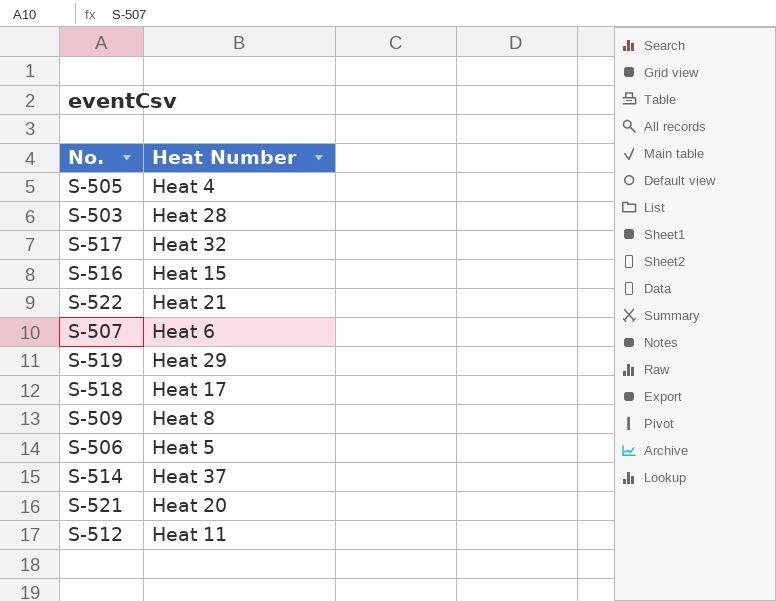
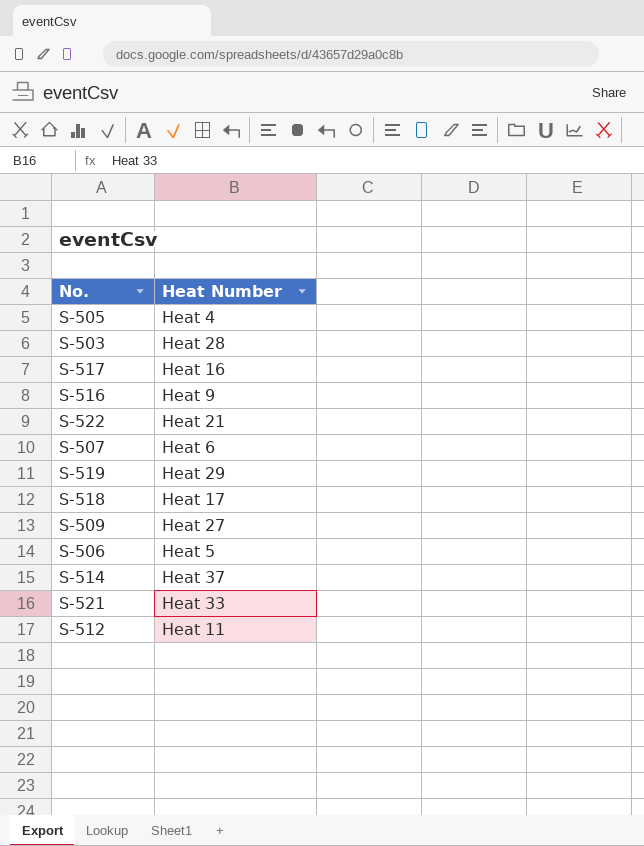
S-517 | Heat Number: Heat 32 -> Heat 16
S-516 | Heat Number: Heat 15 -> Heat 9
S-509 | Heat Number: Heat 8 -> Heat 27
S-521 | Heat Number: Heat 20 -> Heat 33

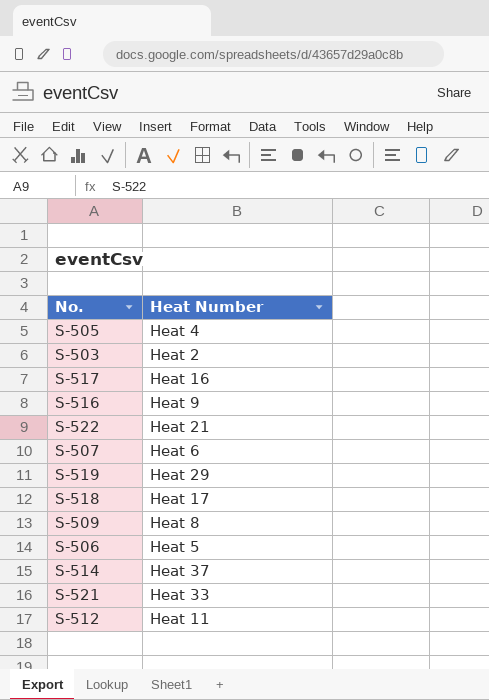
S-503 | Heat Number: Heat 28 -> Heat 2
S-509 | Heat Number: Heat 27 -> Heat 8

